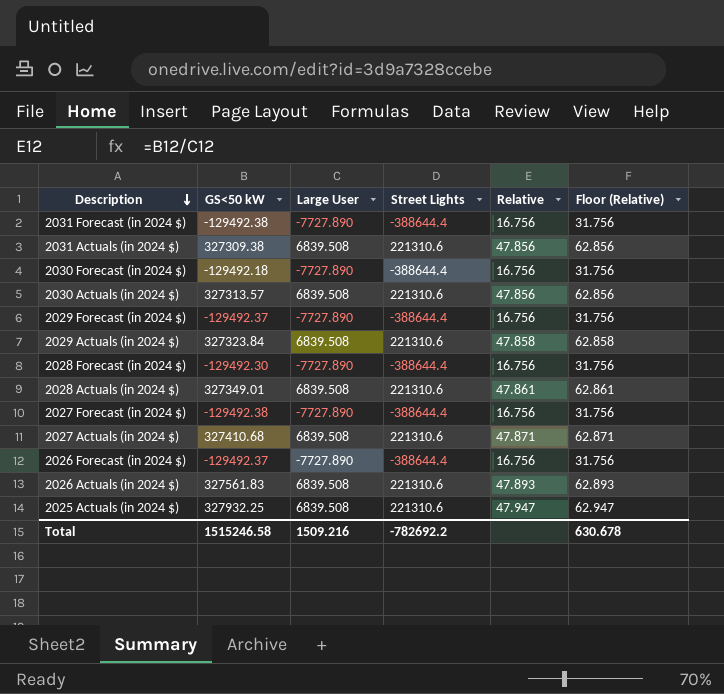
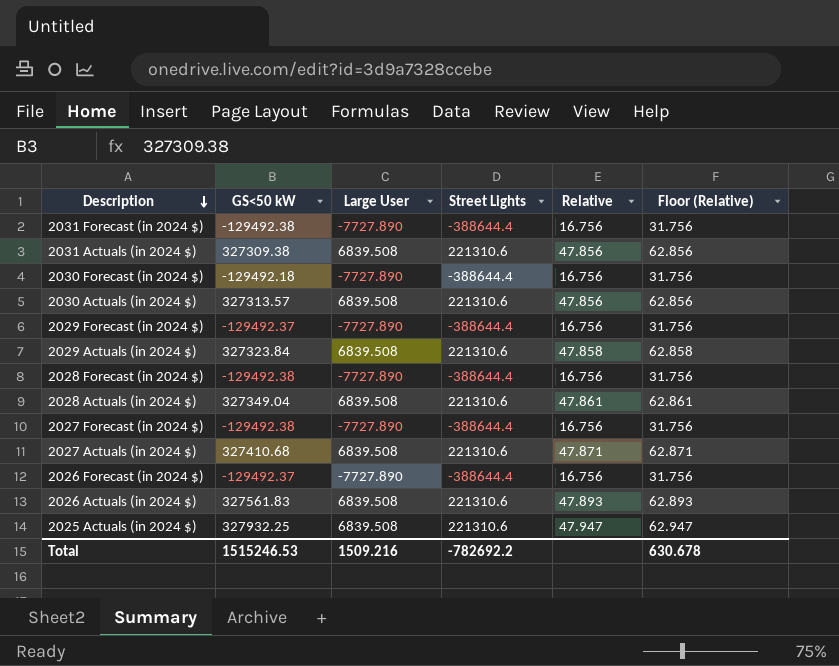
2028 Forecast (in 2024 $) | GS<50 kW: -129492.30 -> -129492.38
2028 Actuals (in 2024 $) | GS<50 kW: 327349.01 -> 327349.04
Total | GS<50 kW: 1515246.58 -> 1515246.53

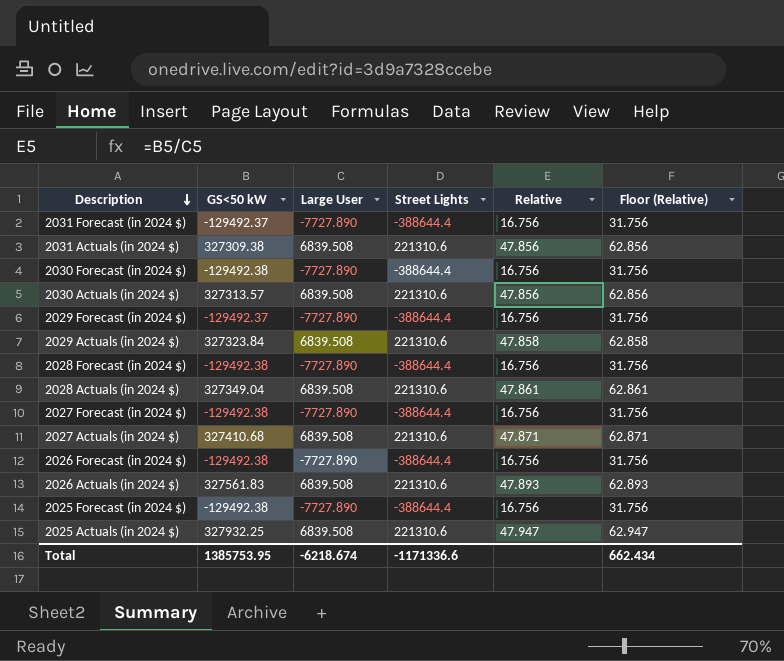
2031 Forecast (in 2024 $) | GS<50 kW: -129492.38 -> -129492.37
2030 Forecast (in 2024 $) | GS<50 kW: -129492.18 -> -129492.38
2026 Forecast (in 2024 $) | GS<50 kW: -129492.37 -> -129492.38
row 2025 Forecast (in 2024 $): none -> -129492.38 | -7727.890 | -388644.4 | 16.756 | 31.756
Total | GS<50 kW: 1515246.53 -> 1385753.95
Total | Large User: 1509.216 -> -6218.674
Total | Street Lights: -782692.2 -> -1171336.6
Total | Floor (Relative): 630.678 -> 662.434

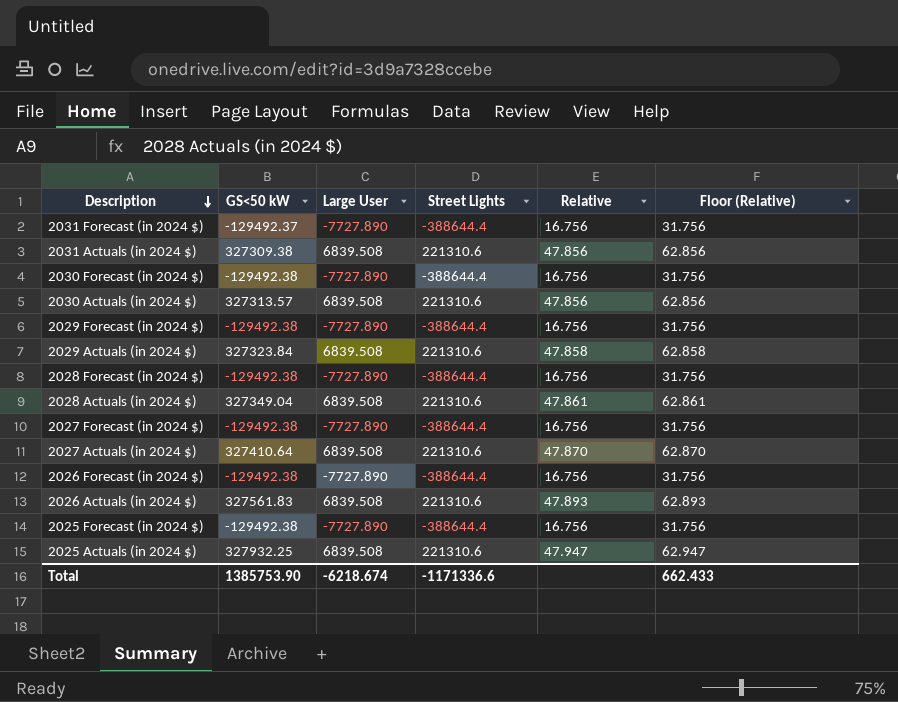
2029 Forecast (in 2024 $) | GS<50 kW: -129492.37 -> -129492.38
2027 Actuals (in 2024 $) | GS<50 kW: 327410.68 -> 327410.64
2027 Actuals (in 2024 $) | Relative: 47.871 -> 47.870
2027 Actuals (in 2024 $) | Floor (Relative): 62.871 -> 62.870
Total | GS<50 kW: 1385753.95 -> 1385753.90
Total | Floor (Relative): 662.434 -> 662.433

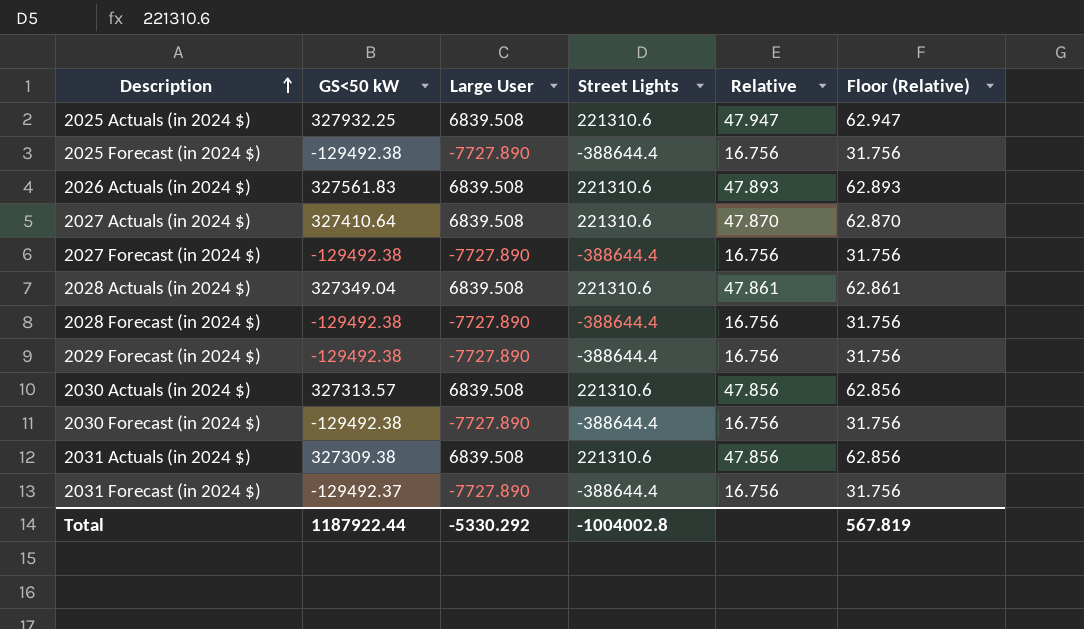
row order: Description descending -> Description ascending
row 2029 Actuals (in 2024 $): 327323.84 | 6839.508 | 221310.6 | 47.858 | 62.858 -> none
row 2026 Forecast (in 2024 $): -129492.38 | -7727.890 | -388644.4 | 16.756 | 31.756 -> none
Total | GS<50 kW: 1385753.90 -> 1187922.44
Total | Large User: -6218.674 -> -5330.292
Total | Street Lights: -1171336.6 -> -1004002.8
Total | Floor (Relative): 662.433 -> 567.819

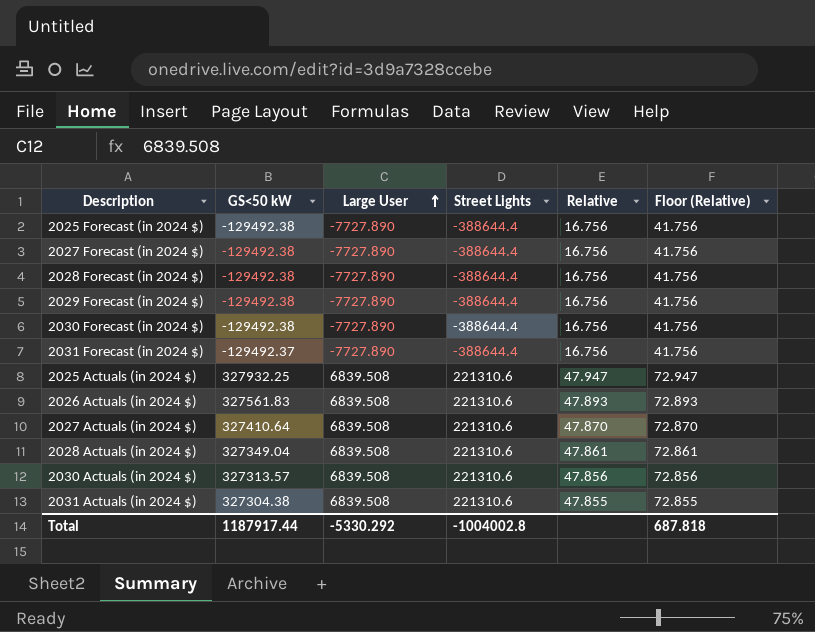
row order: Description ascending -> Large User ascending
column Floor (Relative) | formula: [Relative] + 15 -> [Relative] + 25
2031 Actuals (in 2024 $) | GS<50 kW: 327309.38 -> 327304.38
2031 Actuals (in 2024 $) | Relative: 47.856 -> 47.855
Total | GS<50 kW: 1187922.44 -> 1187917.44
Total | Floor (Relative): 567.819 -> 687.818

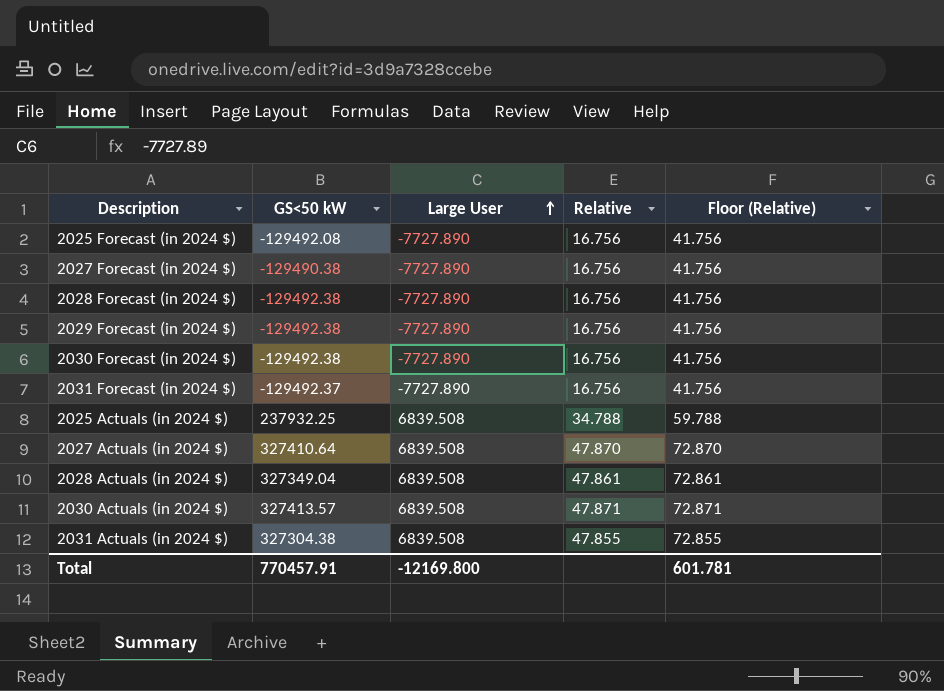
column Street Lights | position: 4 -> none
row 2026 Actuals (in 2024 $): 327561.83 | 6839.508 | 221310.6 | 47.893 | 72.893 -> none
2025 Forecast (in 2024 $) | GS<50 kW: -129492.38 -> -129492.08
2027 Forecast (in 2024 $) | GS<50 kW: -129492.38 -> -129490.38
2025 Actuals (in 2024 $) | GS<50 kW: 327932.25 -> 237932.25
2025 Actuals (in 2024 $) | Relative: 47.947 -> 34.788
2025 Actuals (in 2024 $) | Floor (Relative): 72.947 -> 59.788
2030 Actuals (in 2024 $) | GS<50 kW: 327313.57 -> 327413.57
2030 Actuals (in 2024 $) | Relative: 47.856 -> 47.871
2030 Actuals (in 2024 $) | Floor (Relative): 72.856 -> 72.871
Total | GS<50 kW: 1187917.44 -> 770457.91
Total | Large User: -5330.292 -> -12169.800
Total | Floor (Relative): 687.818 -> 601.781

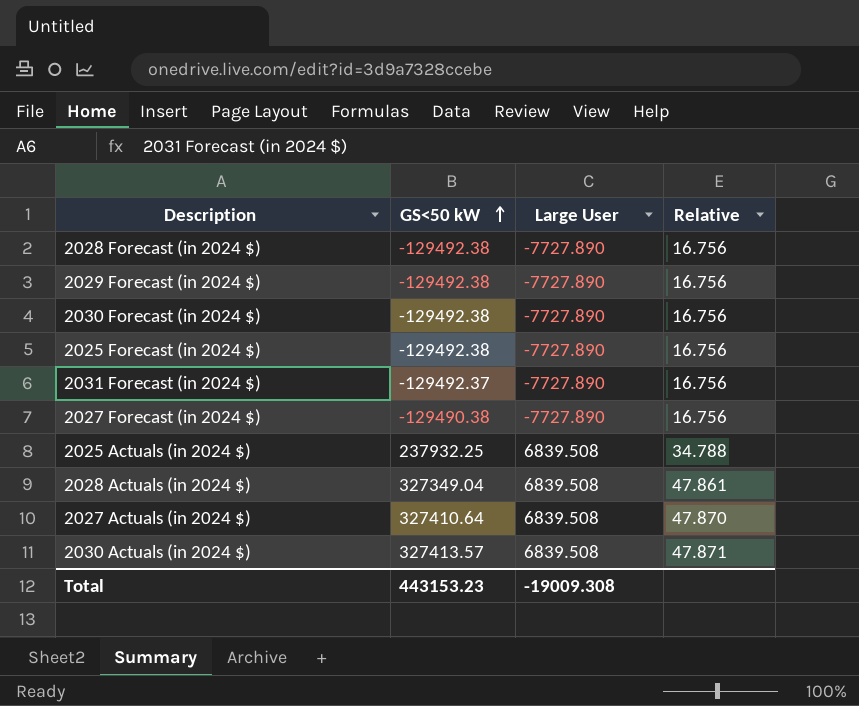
row order: Large User ascending -> GS<50 kW ascending
column Floor (Relative) | formula: [Relative] + 25 -> none
row 2031 Actuals (in 2024 $): 327304.38 | 6839.508 | 47.855 | 72.855 -> none
2025 Forecast (in 2024 $) | GS<50 kW: -129492.08 -> -129492.38
Total | GS<50 kW: 770457.91 -> 443153.23
Total | Large User: -12169.800 -> -19009.308

